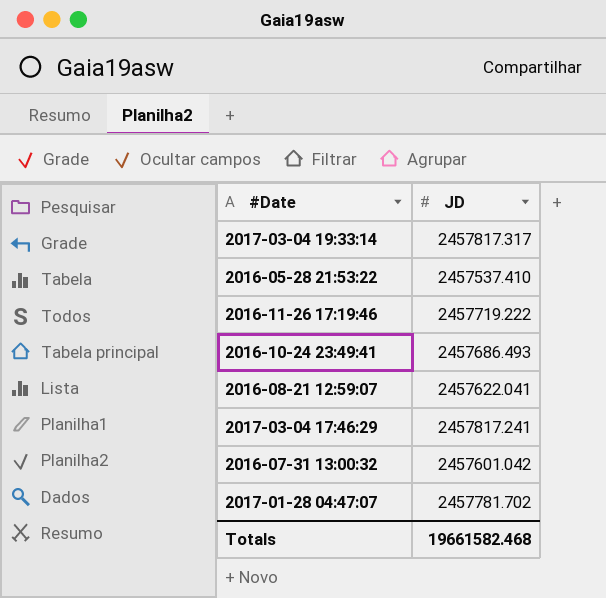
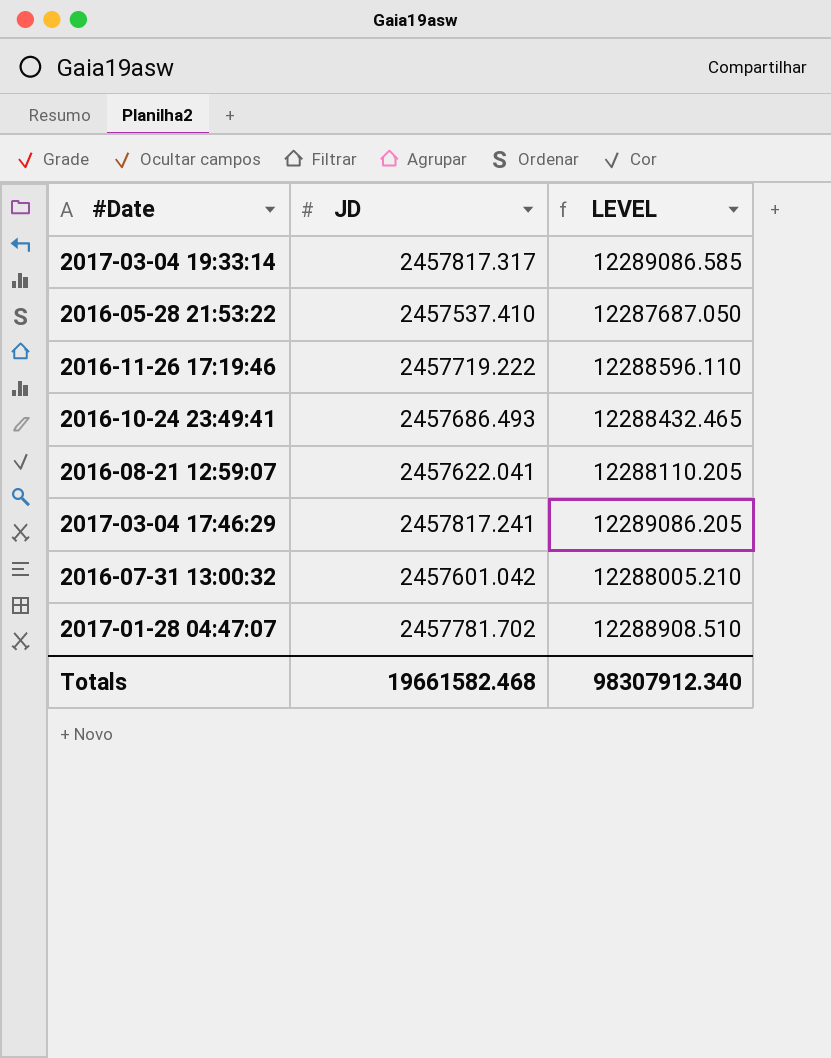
column LEVEL | formula: none -> [JD] * 5

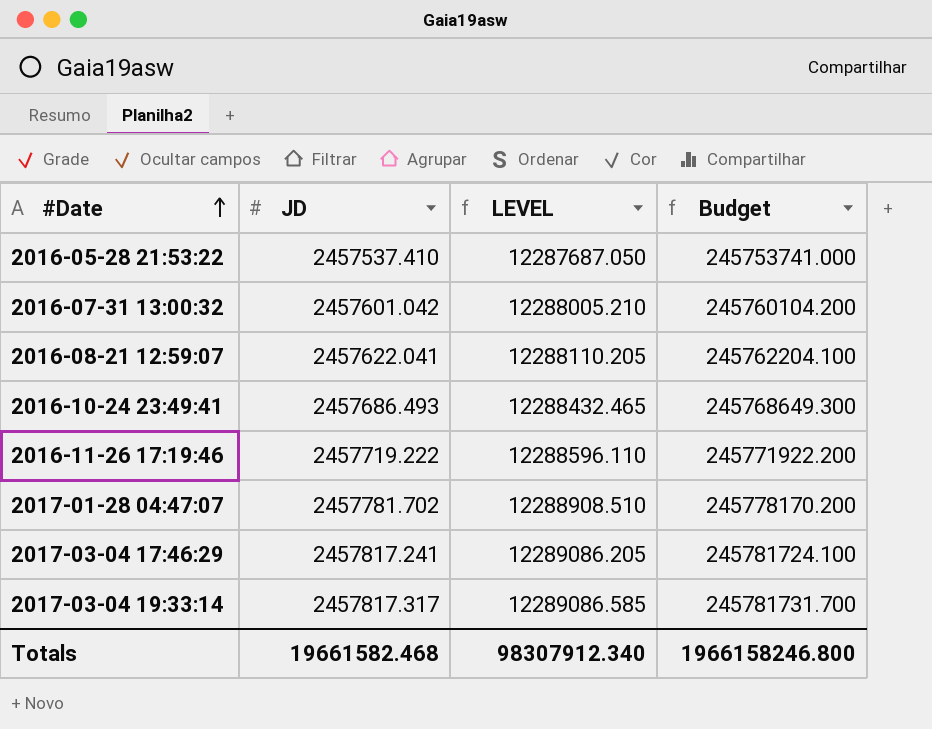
row order: none -> #Date ascending
column Budget | formula: none -> [JD] * 100

